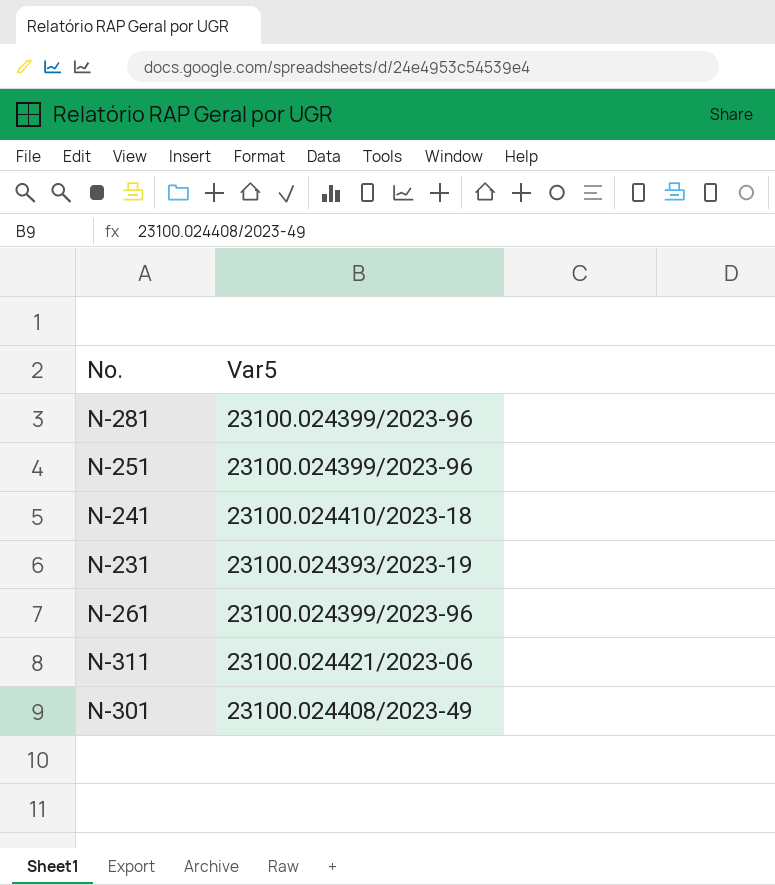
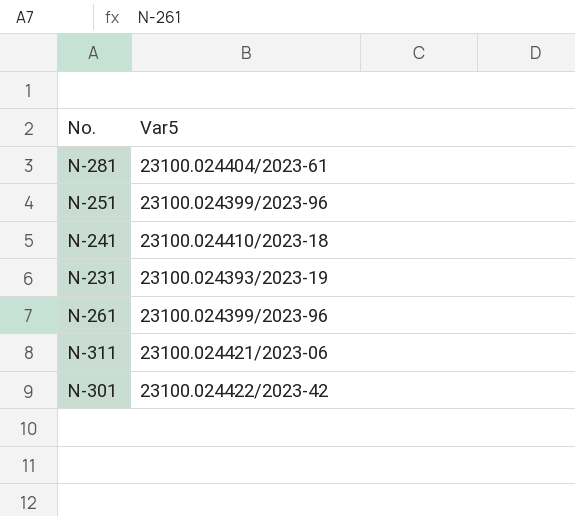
N-281 | Var5: 23100.024399/2023-96 -> 23100.024404/2023-61
N-301 | Var5: 23100.024408/2023-49 -> 23100.024422/2023-42

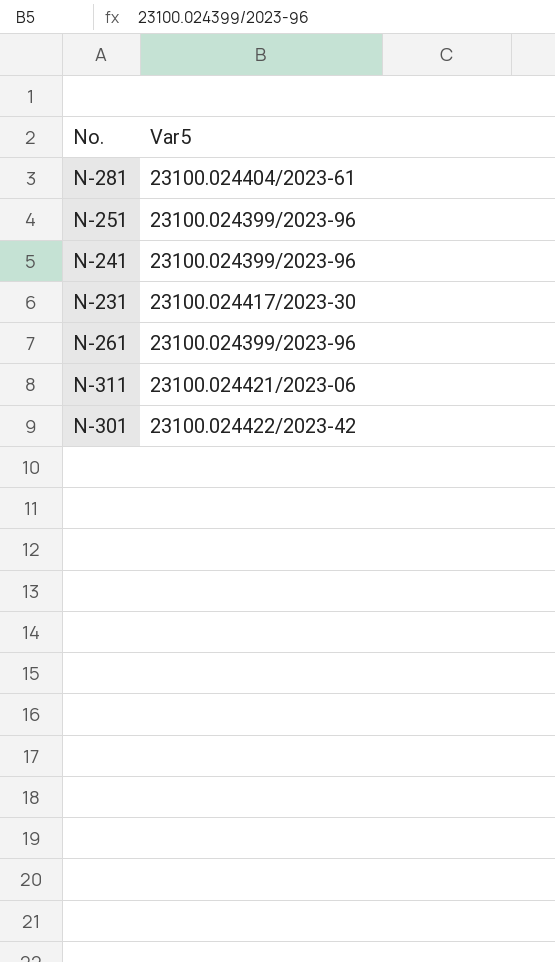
N-241 | Var5: 23100.024410/2023-18 -> 23100.024399/2023-96
N-231 | Var5: 23100.024393/2023-19 -> 23100.024417/2023-30

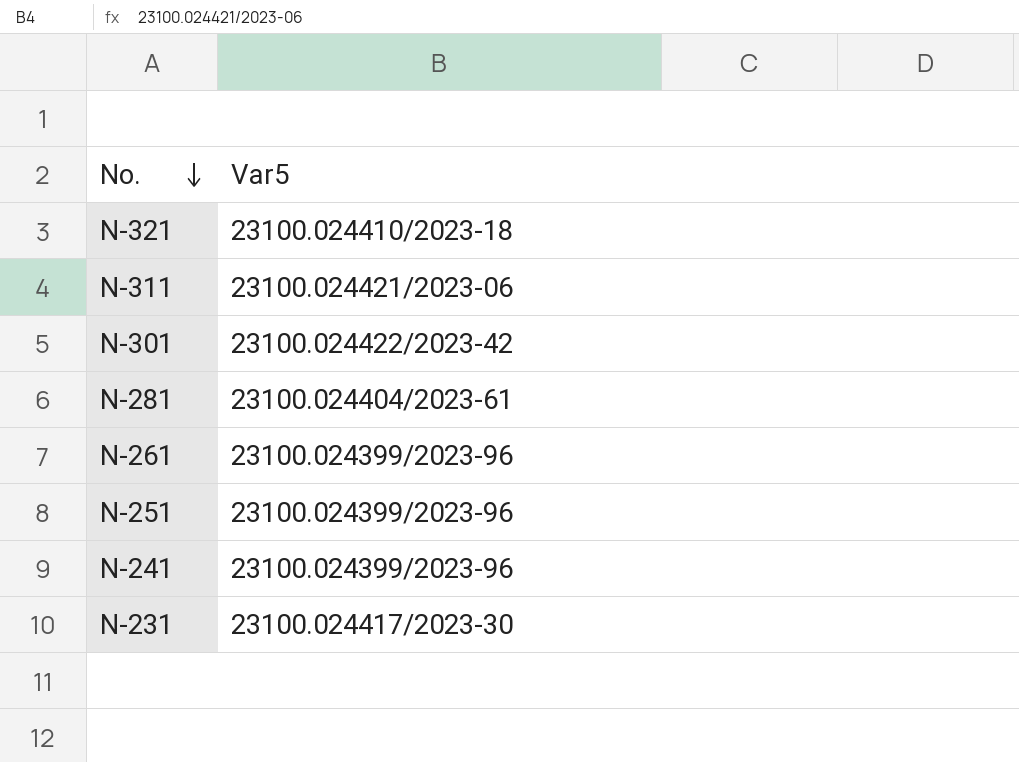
row order: none -> No. descending
row N-321: none -> 23100.024410/2023-18

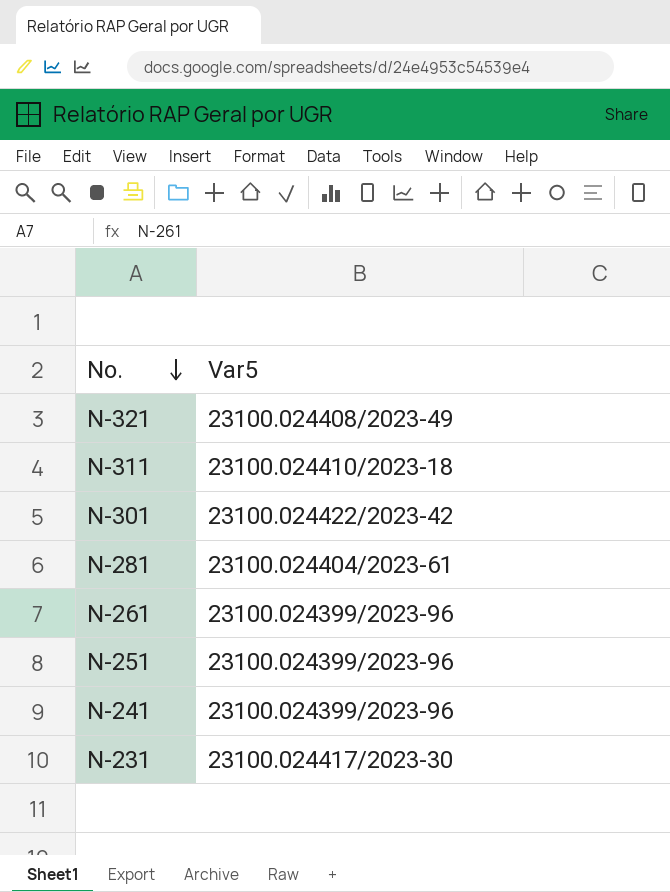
N-321 | Var5: 23100.024410/2023-18 -> 23100.024408/2023-49
N-311 | Var5: 23100.024421/2023-06 -> 23100.024410/2023-18

